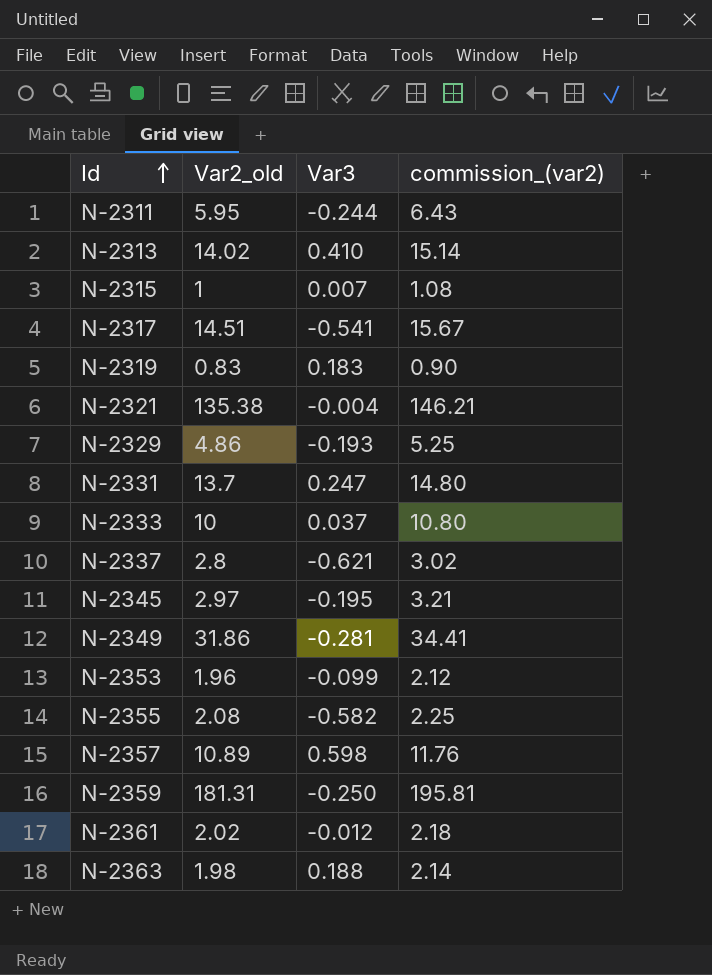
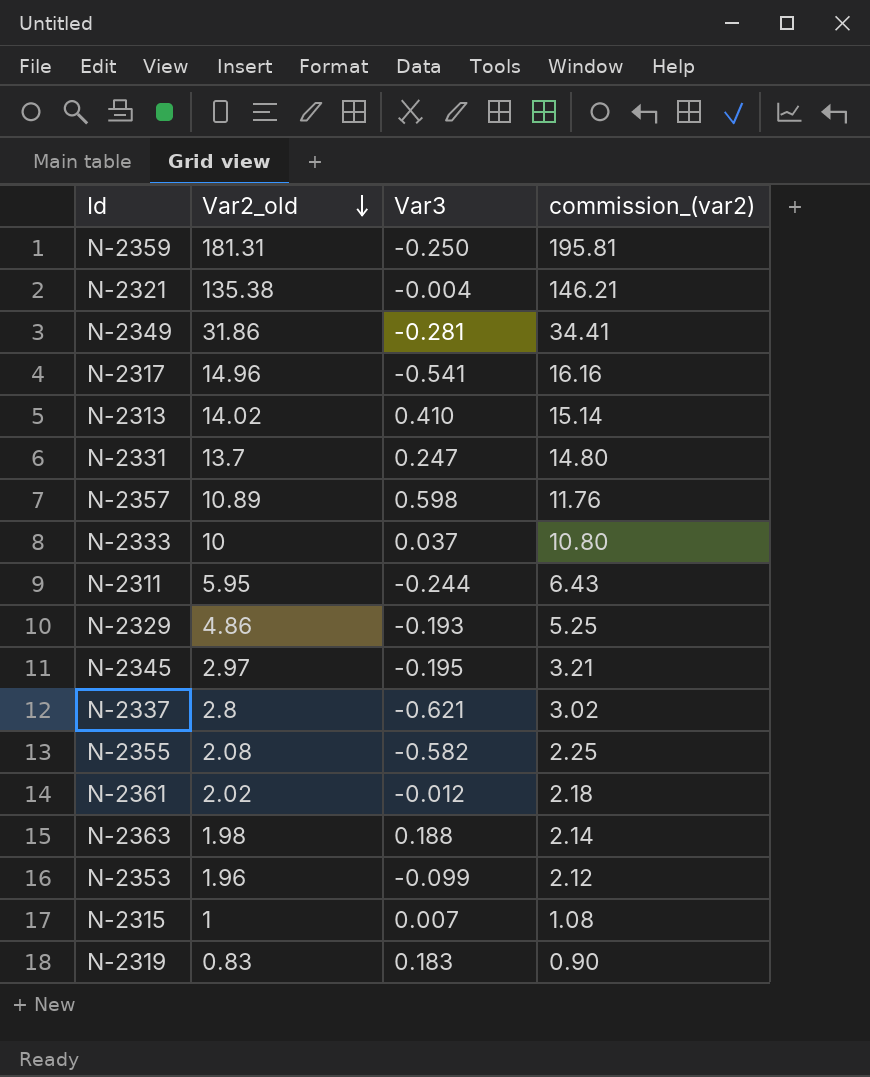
row order: Id ascending -> Var2_old descending
N-2317 | Var2_old: 14.51 -> 14.96
N-2317 | commission_(var2): 15.67 -> 16.16

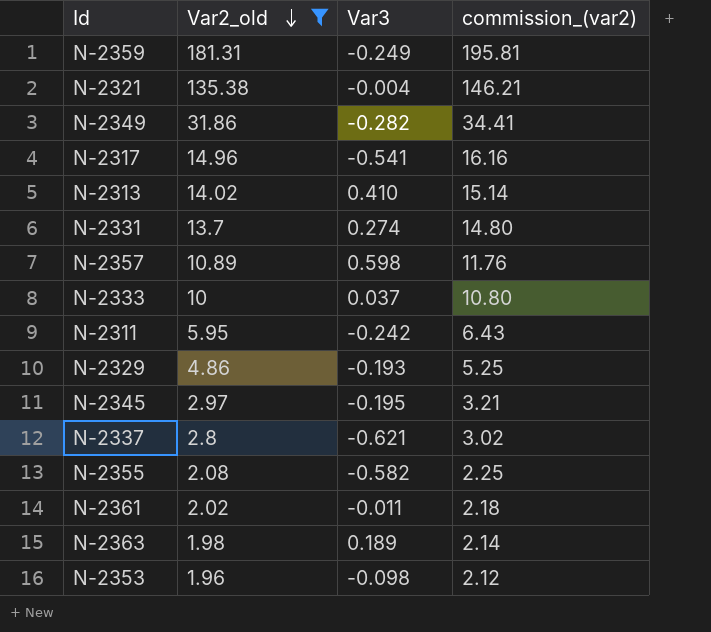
filter: none -> Var2_old >= 1.96
N-2359 | Var3: -0.250 -> -0.249
N-2349 | Var3: -0.281 -> -0.282
N-2331 | Var3: 0.247 -> 0.274
N-2311 | Var3: -0.244 -> -0.242
N-2361 | Var3: -0.012 -> -0.011
N-2363 | Var3: 0.188 -> 0.189
N-2353 | Var3: -0.099 -> -0.098

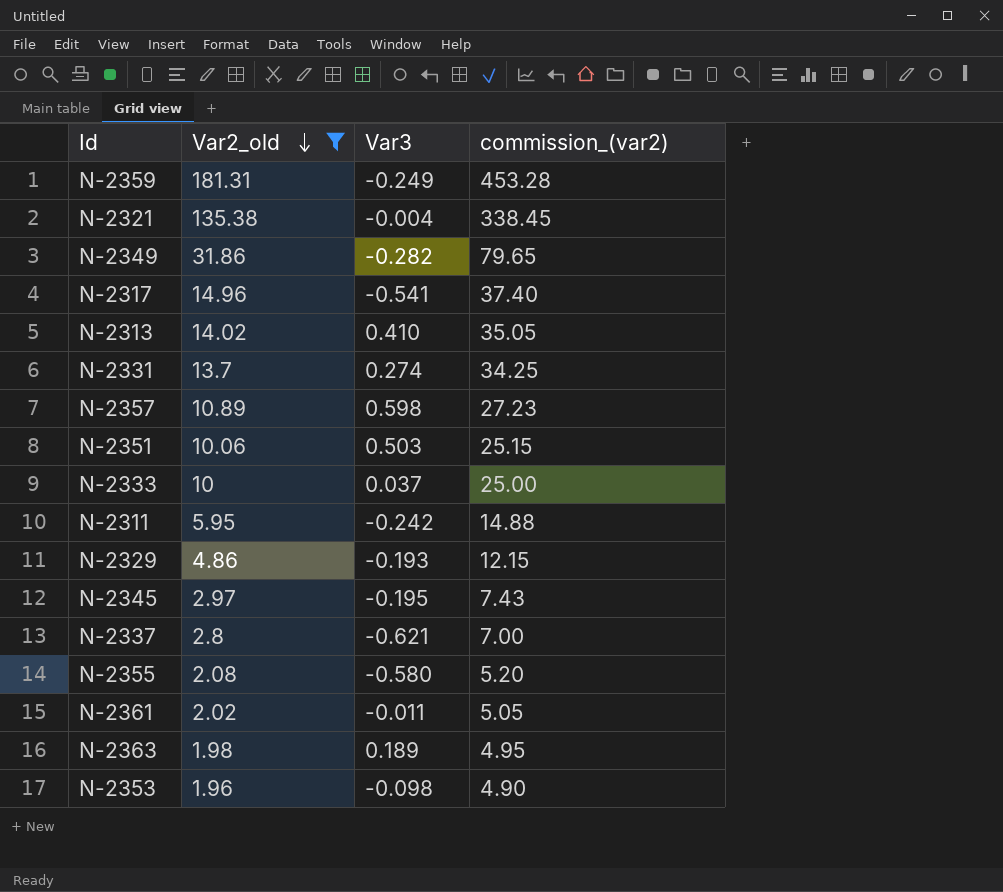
column commission_(var2) | formula: [Var2_old] * 1.08 -> [Var2_old] * 2.5
row N-2351: none -> 10.06 | 0.503 | 25.15
N-2355 | Var3: -0.582 -> -0.580

